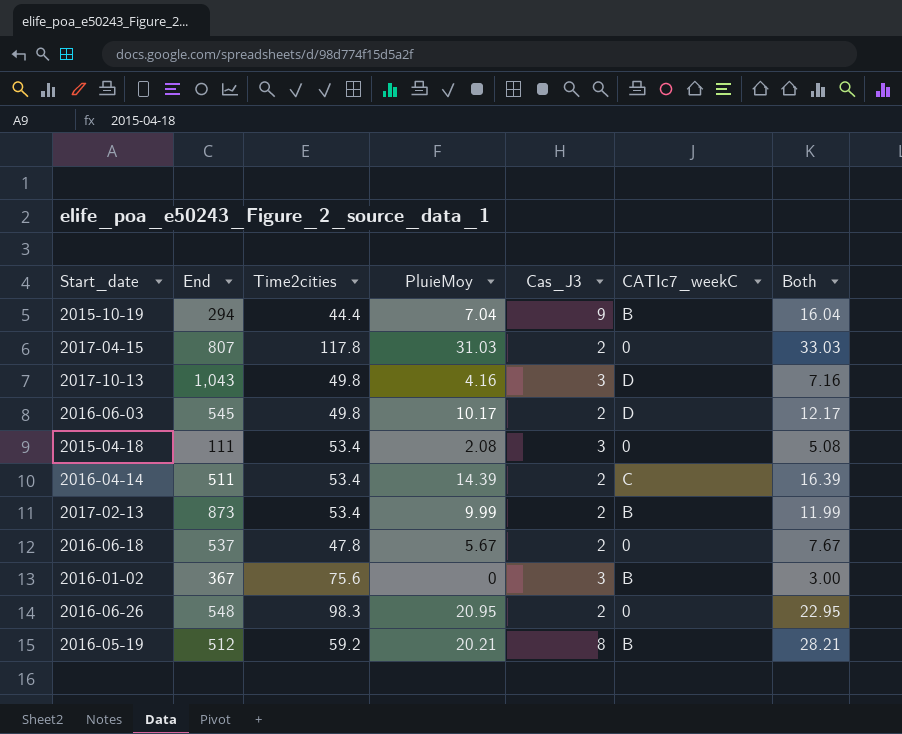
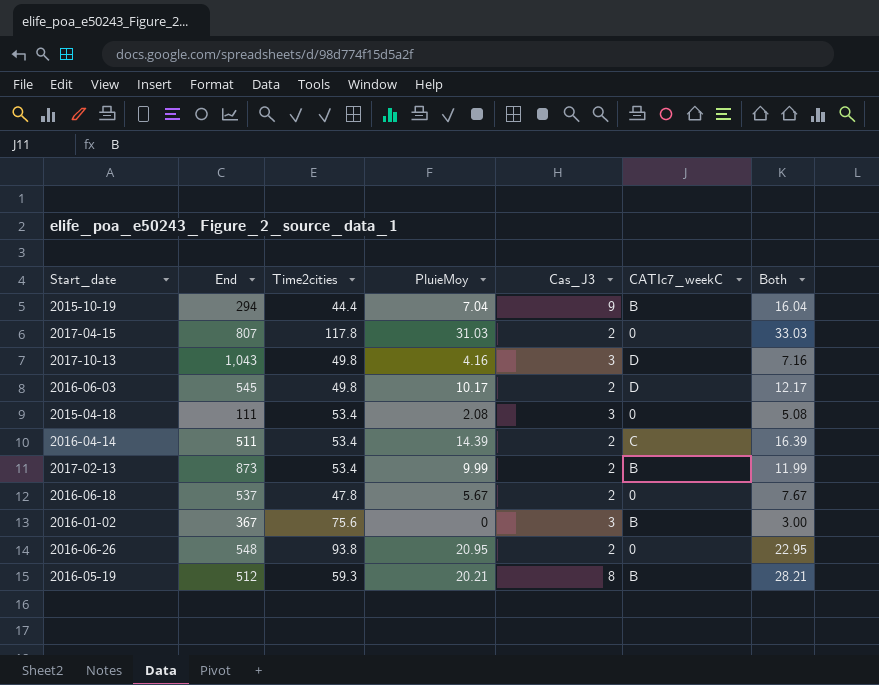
2016-06-26 | Time2cities: 98.3 -> 93.8
2016-05-19 | Time2cities: 59.2 -> 59.3

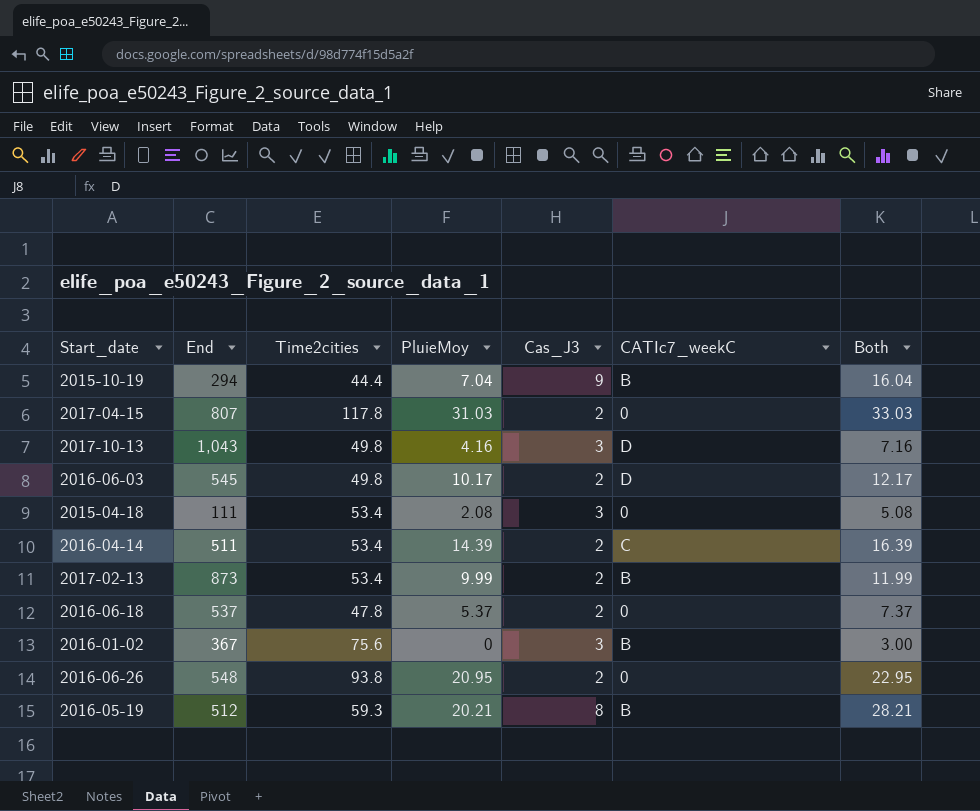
2016-06-18 | PluieMoy: 5.67 -> 5.37
2016-06-18 | Both: 7.67 -> 7.37

